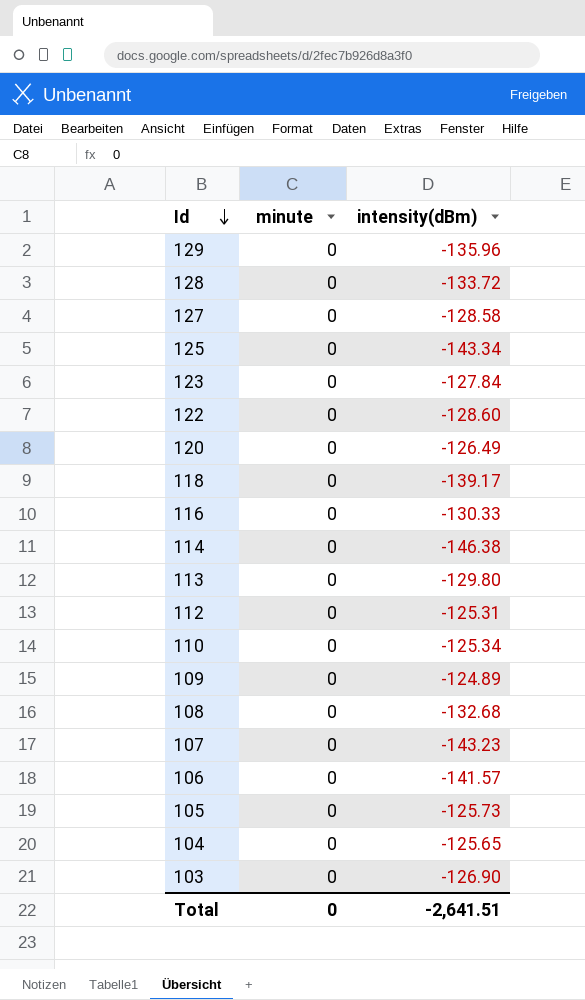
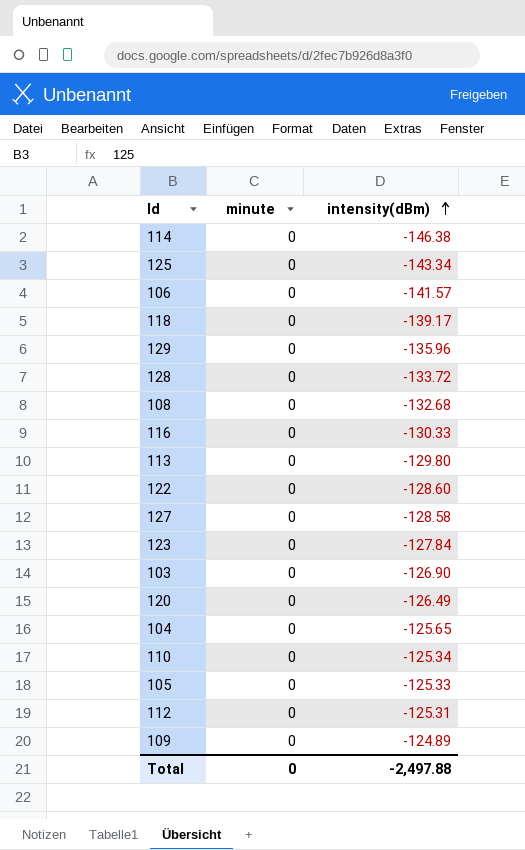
row order: Id descending -> intensity(dBm) ascending
row 107: 0 | -143.23 -> none
105 | intensity(dBm): -125.73 -> -125.33
Total | intensity(dBm): -2,641.51 -> -2,497.88

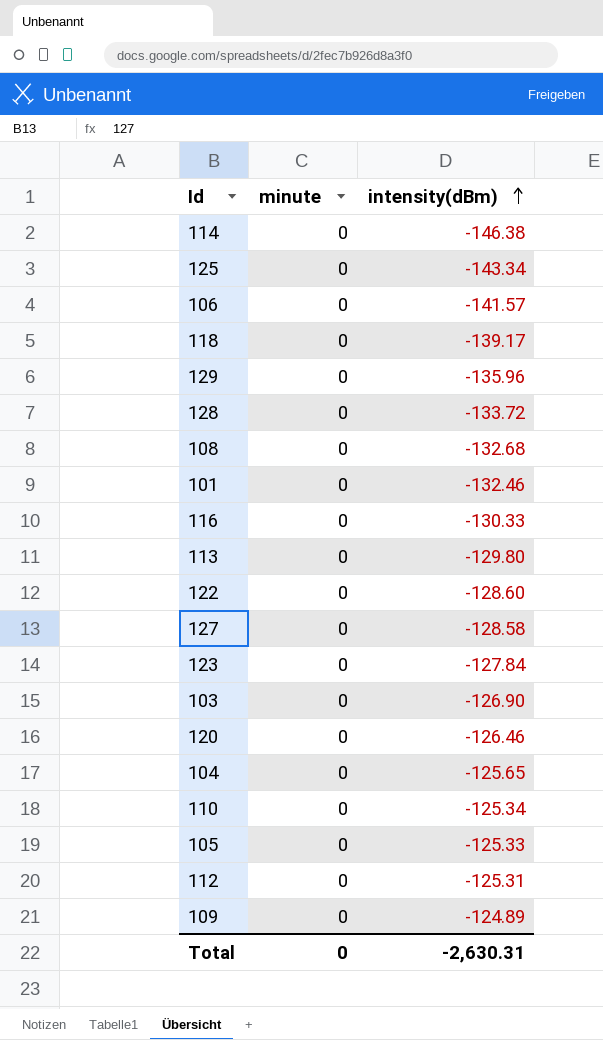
row 101: none -> 0 | -132.46
120 | intensity(dBm): -126.49 -> -126.46
Total | intensity(dBm): -2,497.88 -> -2,630.31

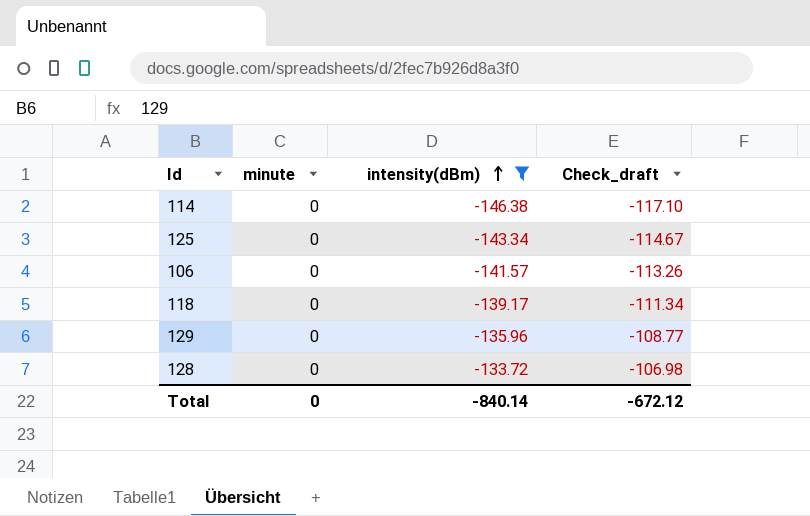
filter: none -> intensity(dBm) <= -133.72
column Check_draft | formula: none -> [intensity(dBm)] * 0.8
Total | intensity(dBm): -2,630.31 -> -840.14

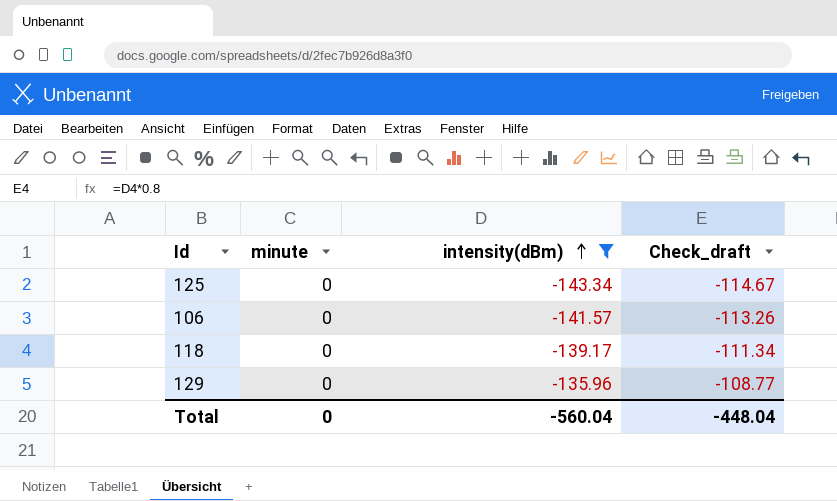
row 114: 0 | -146.38 | -117.10 -> none
row 128: 0 | -133.72 | -106.98 -> none
Total | intensity(dBm): -840.14 -> -560.04
Total | Check_draft: -672.12 -> -448.04

